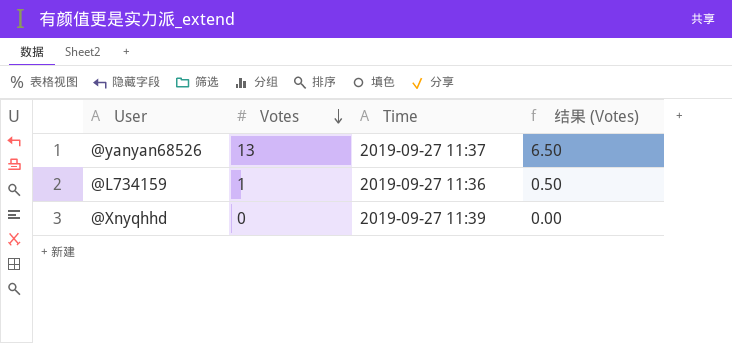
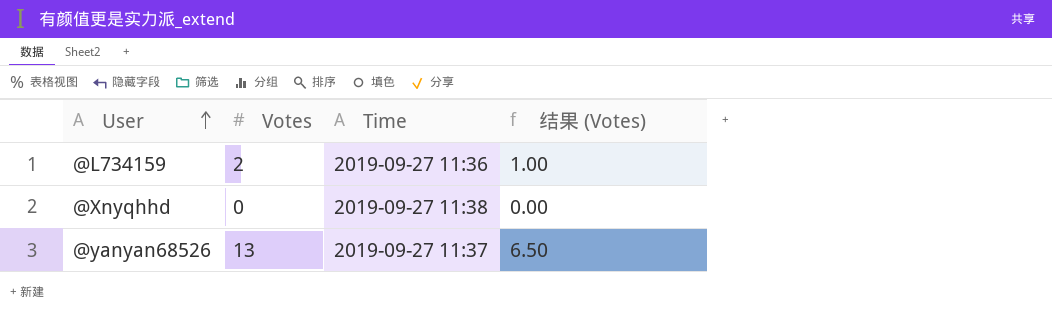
row order: Votes descending -> User ascending
@L734159 | Votes: 1 -> 2
@L734159 | 结果 (Votes): 0.50 -> 1.00
@Xnyqhhd | Time: 2019-09-27 11:39 -> 2019-09-27 11:38

